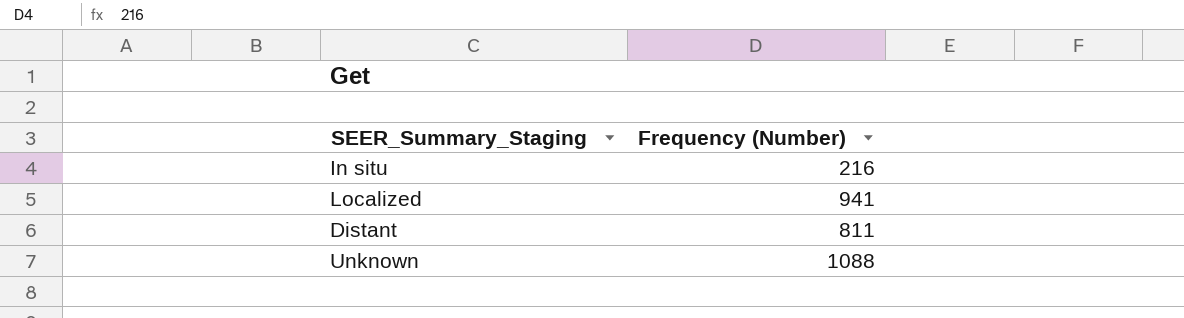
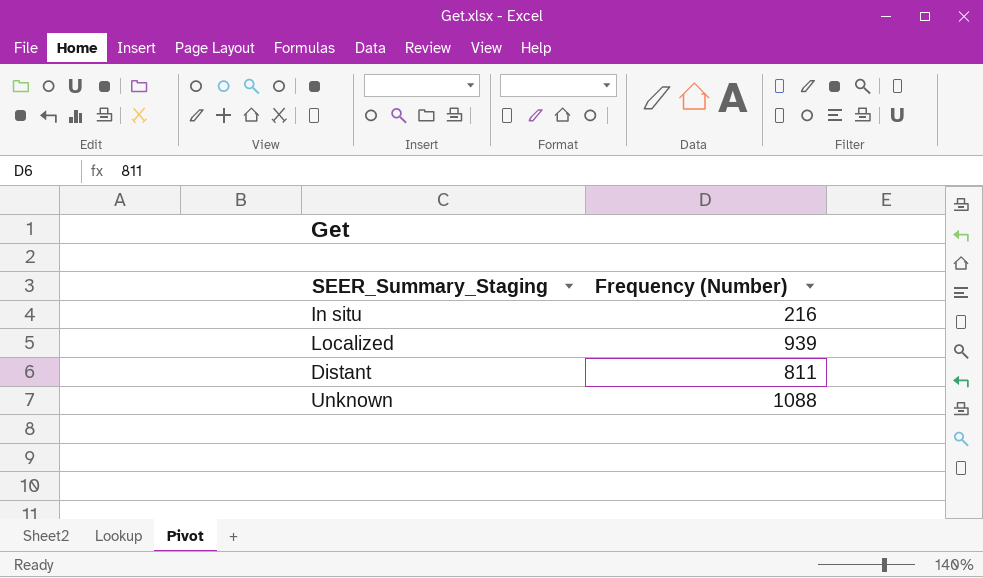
Localized | Frequency (Number): 941 -> 939

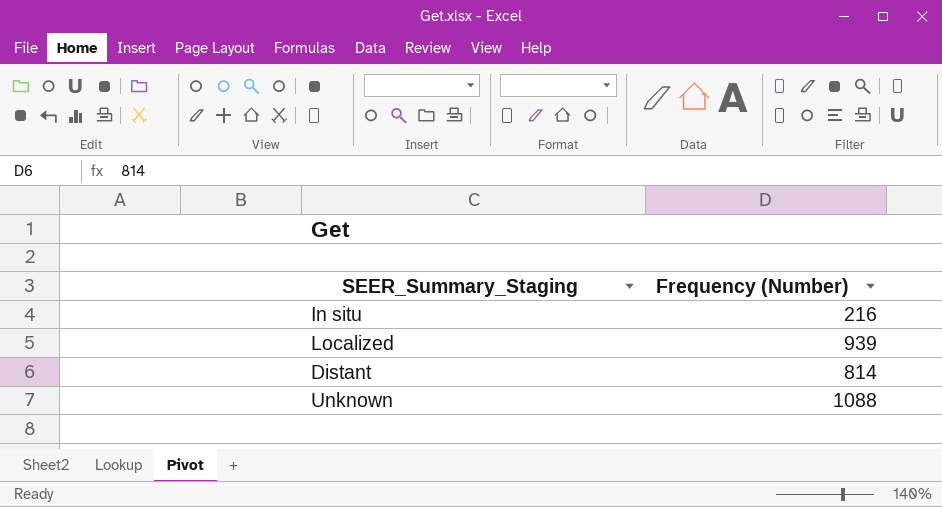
Distant | Frequency (Number): 811 -> 814

